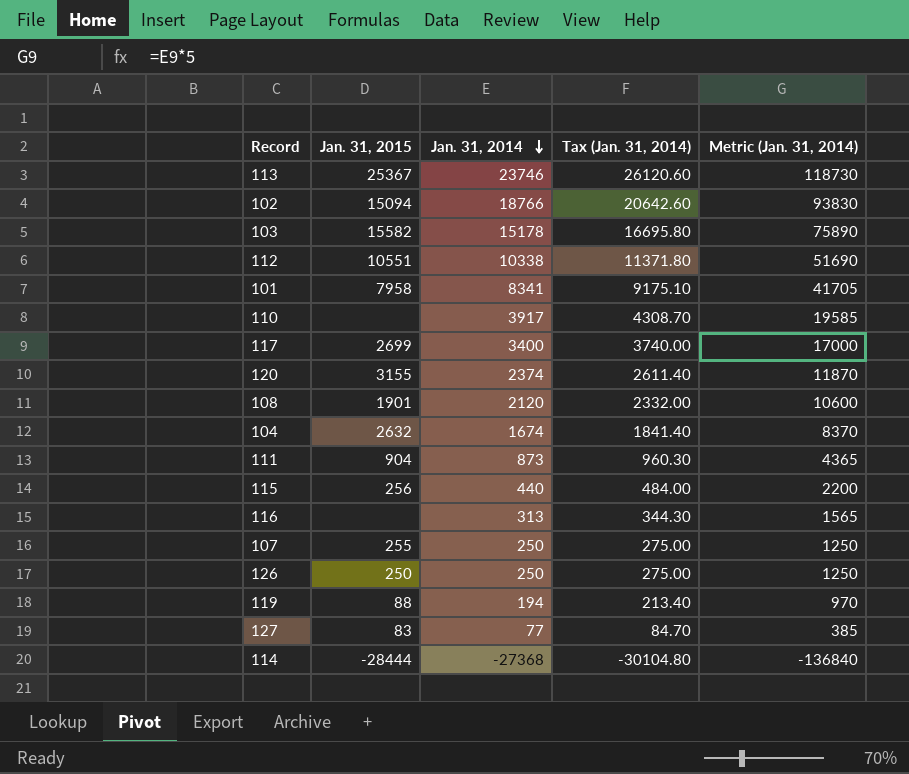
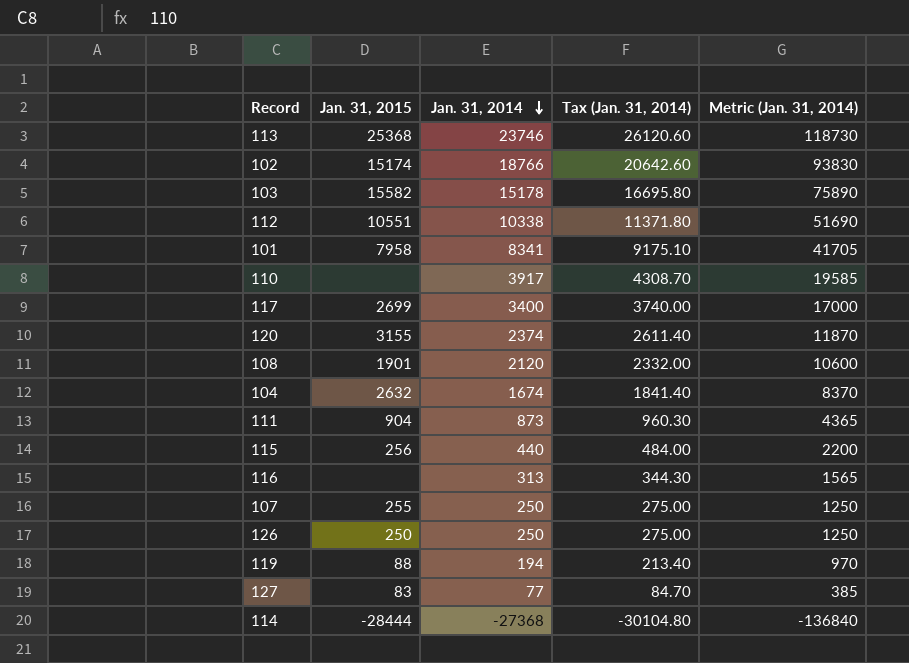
113 | Jan. 31, 2015: 25367 -> 25368
102 | Jan. 31, 2015: 15094 -> 15174

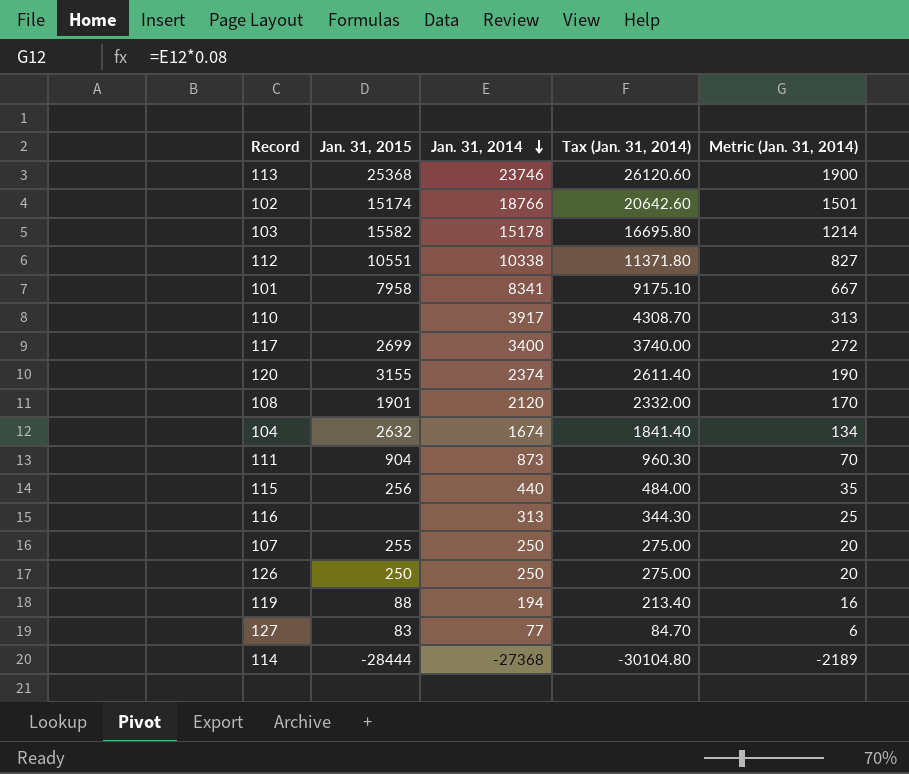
column Metric (Jan. 31, 2014) | formula: [Jan. 31, 2014] * 5 -> [Jan. 31, 2014] * 0.08

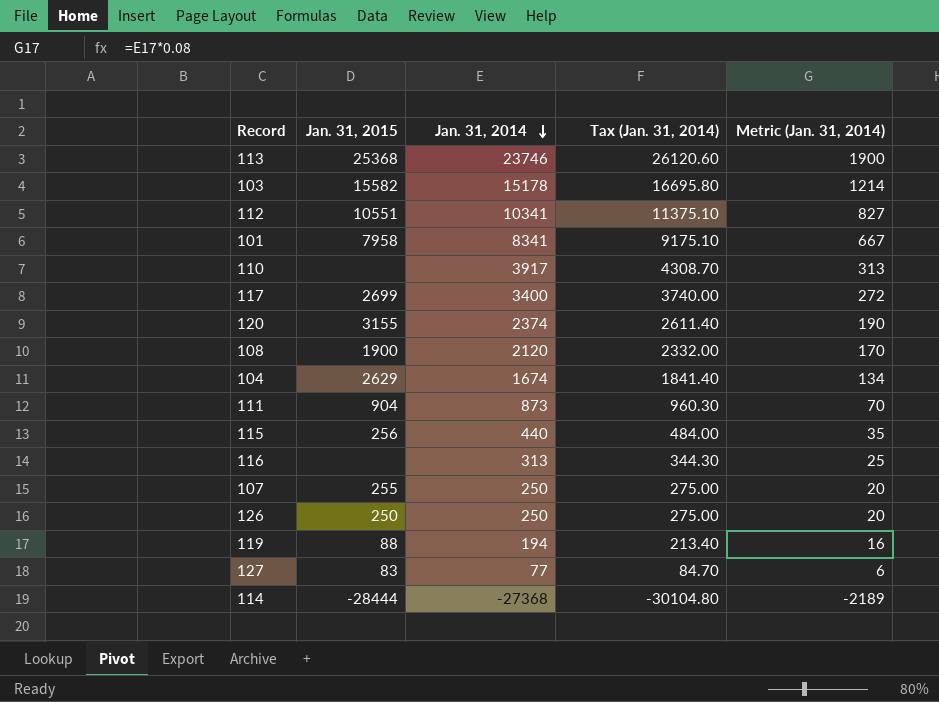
row 102: 15174 | 18766 | 20642.60 | 1501 -> none
112 | Jan. 31, 2014: 10338 -> 10341
112 | Tax (Jan. 31, 2014): 11371.80 -> 11375.10
108 | Jan. 31, 2015: 1901 -> 1900
104 | Jan. 31, 2015: 2632 -> 2629

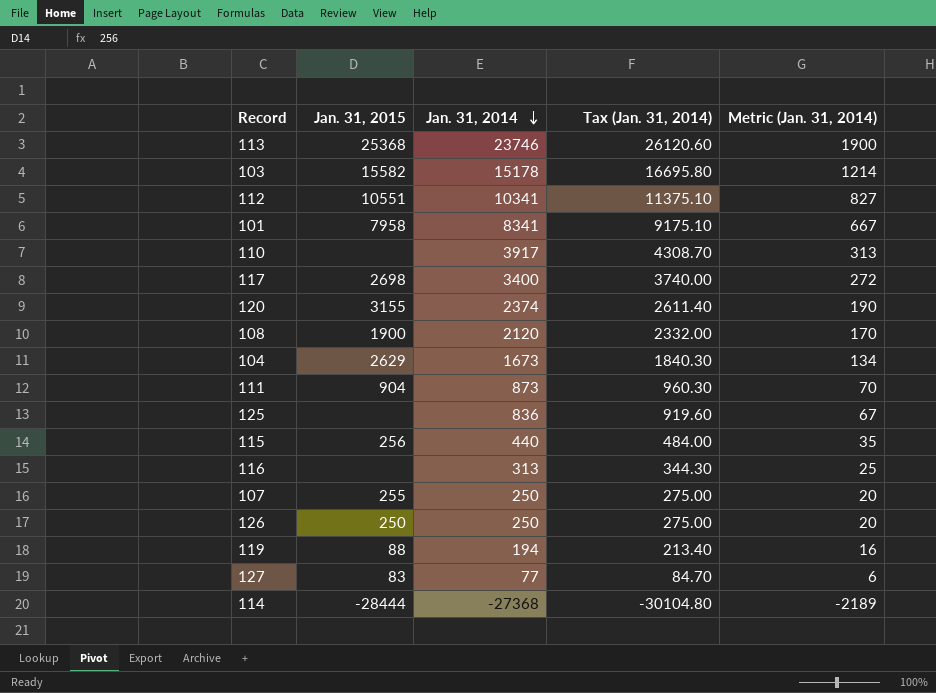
117 | Jan. 31, 2015: 2699 -> 2698
104 | Jan. 31, 2014: 1674 -> 1673
104 | Tax (Jan. 31, 2014): 1841.40 -> 1840.30
row 125: none -> none | 836 | 919.60 | 67

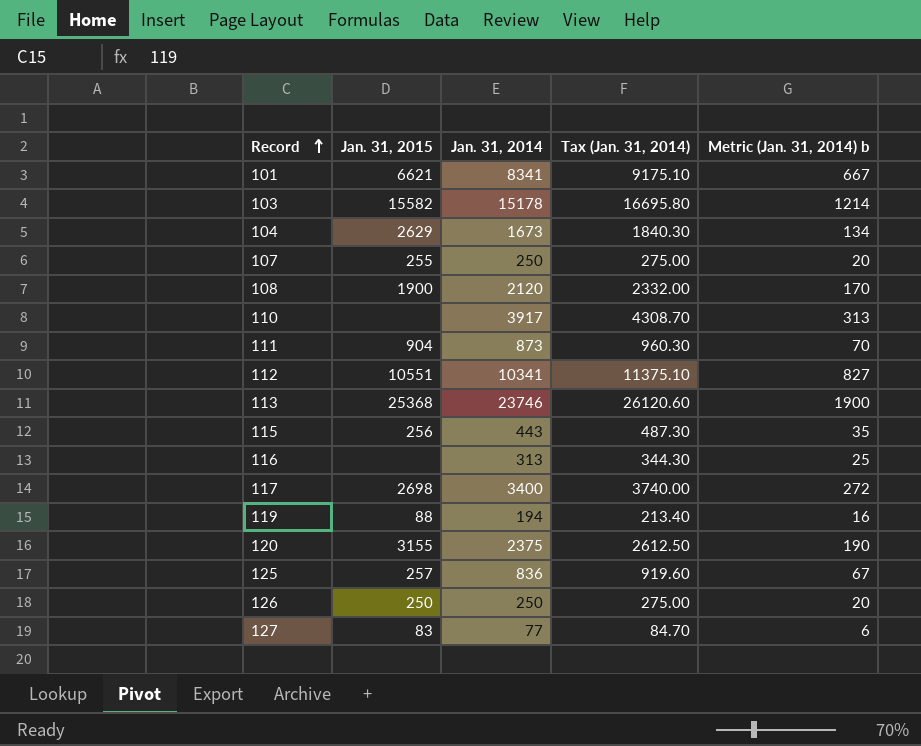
row order: Jan. 31, 2014 descending -> Record ascending
column name: Metric (Jan. 31, 2014) -> Metric (Jan. 31, 2014) b
row 114: -28444 | -27368 | -30104.80 | -2189 -> none
101 | Jan. 31, 2015: 7958 -> 6621
115 | Jan. 31, 2014: 440 -> 443
115 | Tax (Jan. 31, 2014): 484.00 -> 487.30
120 | Jan. 31, 2014: 2374 -> 2375
120 | Tax (Jan. 31, 2014): 2611.40 -> 2612.50
125 | Jan. 31, 2015: none -> 257

